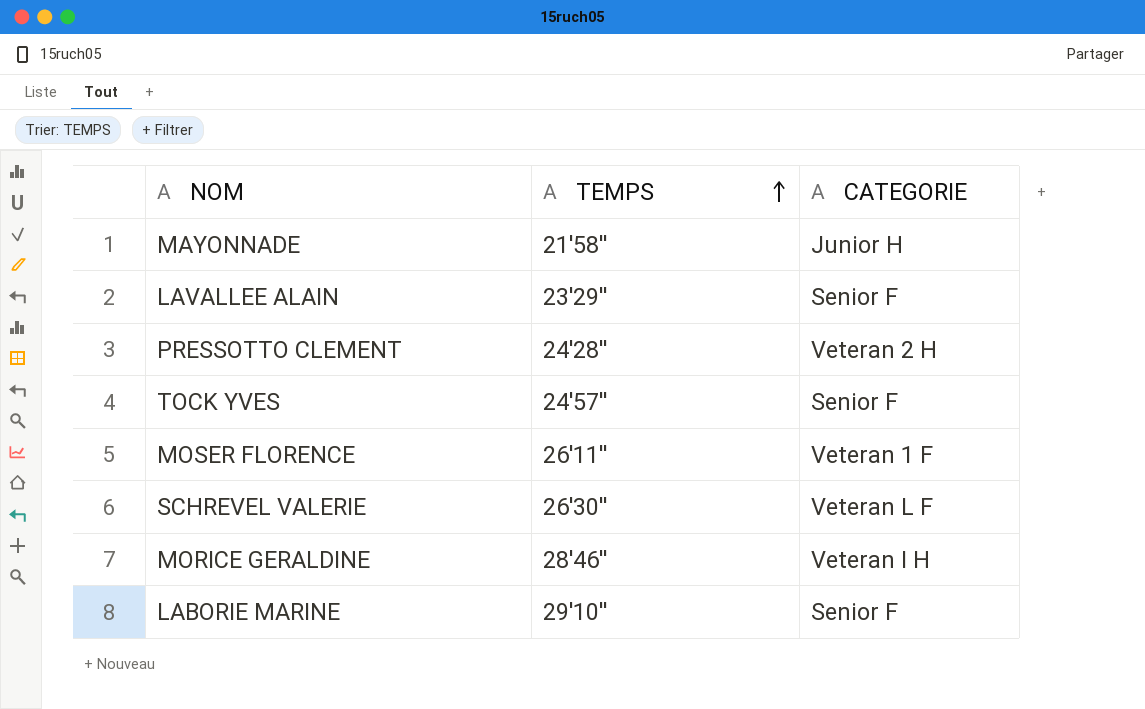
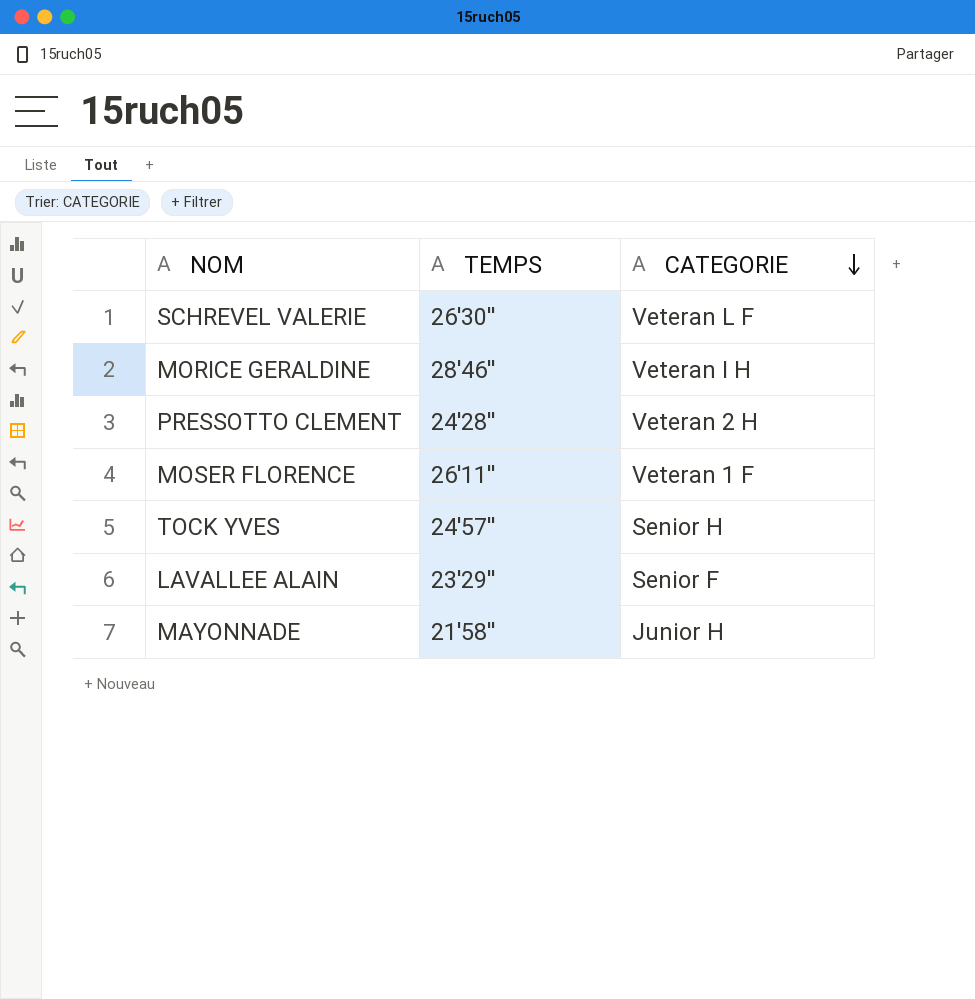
row order: TEMPS ascending -> CATEGORIE descending
row LABORIE MARINE: 29'10'' | Senior F -> none
TOCK YVES | CATEGORIE: Senior F -> Senior H

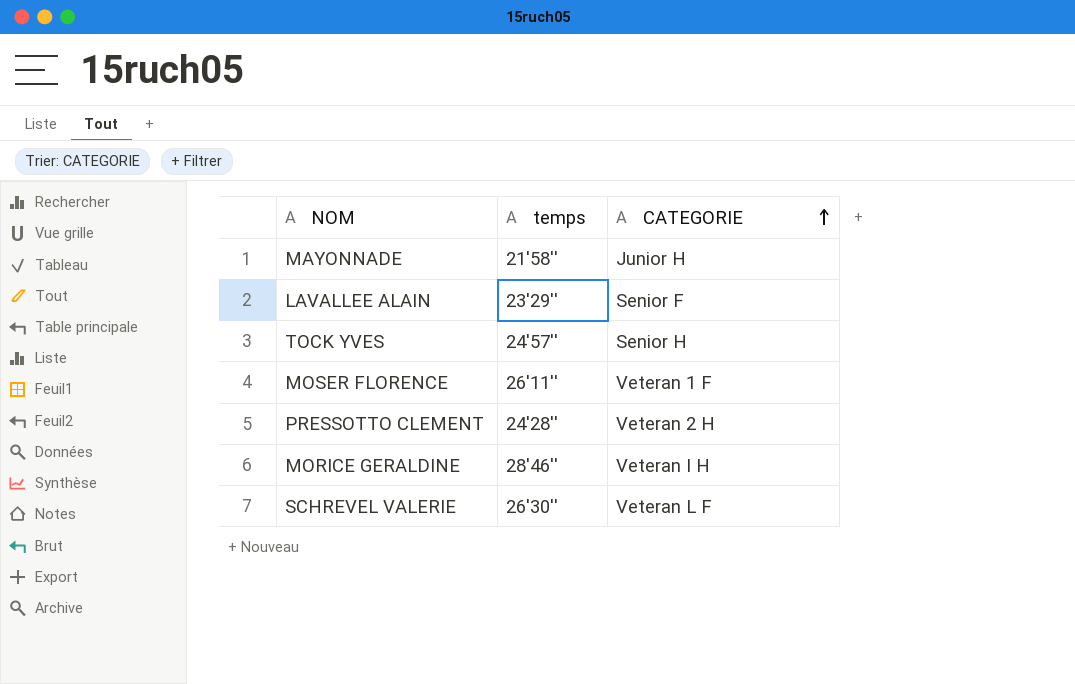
row order: CATEGORIE descending -> CATEGORIE ascending
column name: TEMPS -> temps

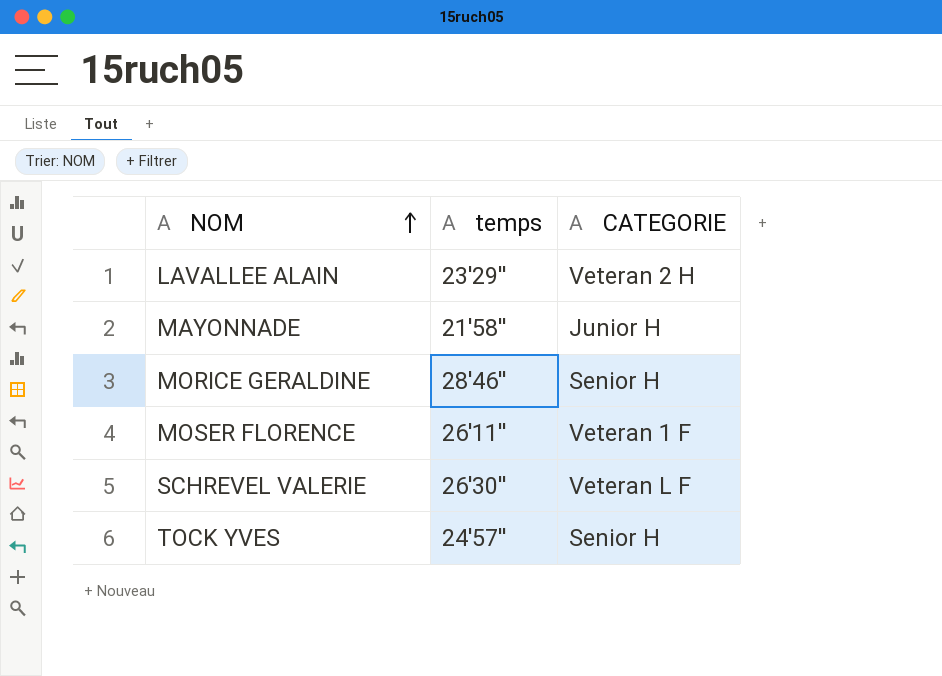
row order: CATEGORIE ascending -> NOM ascending
row PRESSOTTO CLEMENT: 24'28'' | Veteran 2 H -> none
LAVALLEE ALAIN | CATEGORIE: Senior F -> Veteran 2 H
MORICE GERALDINE | CATEGORIE: Veteran I H -> Senior H

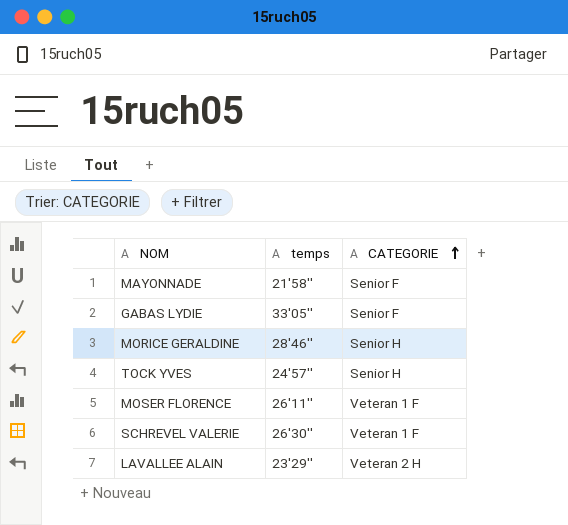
row order: NOM ascending -> CATEGORIE ascending
MAYONNADE | CATEGORIE: Junior H -> Senior F
row GABAS LYDIE: none -> 33'05'' | Senior F
SCHREVEL VALERIE | CATEGORIE: Veteran L F -> Veteran 1 F

